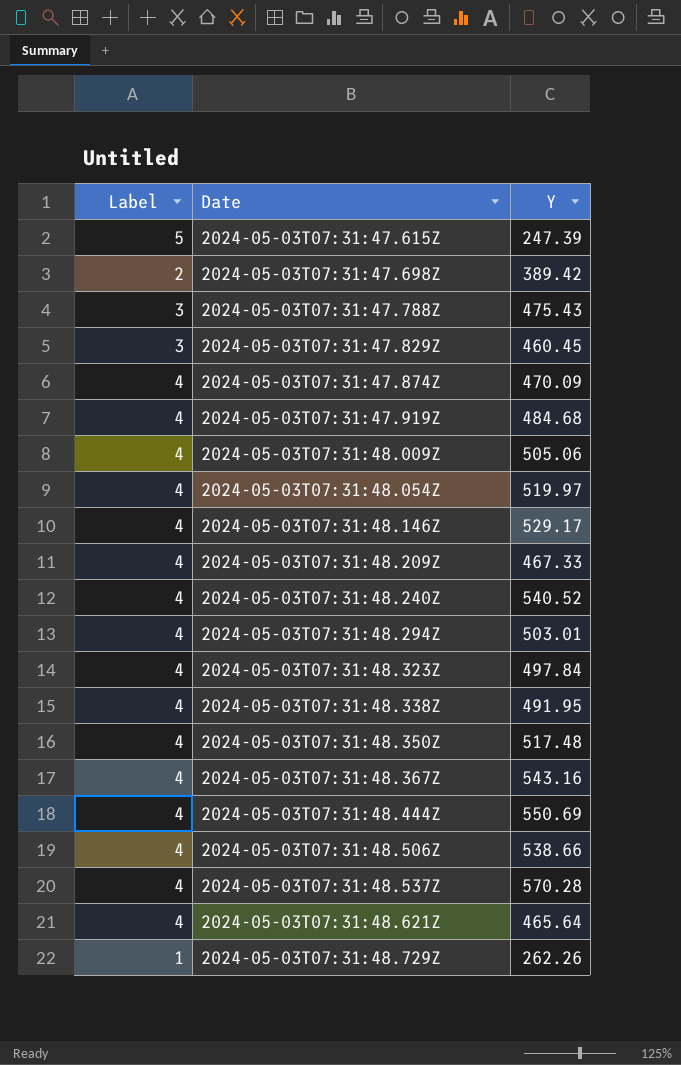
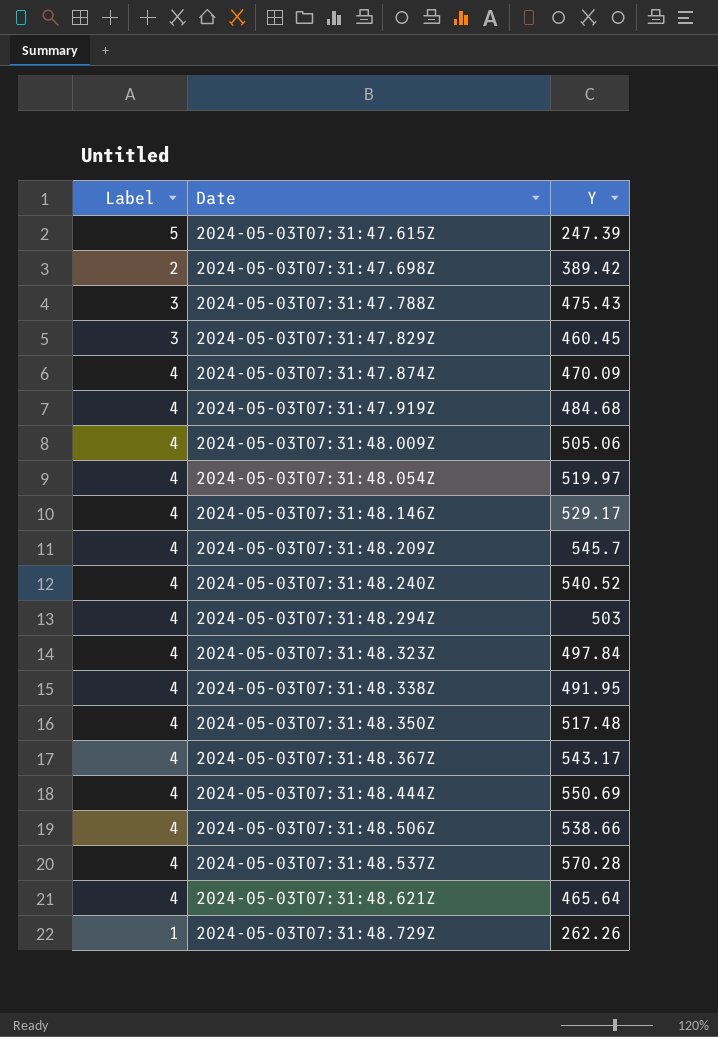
2024-05-03T07:31:48.209Z | Y: 467.33 -> 545.7
2024-05-03T07:31:48.294Z | Y: 503.01 -> 503
2024-05-03T07:31:48.367Z | Y: 543.16 -> 543.17

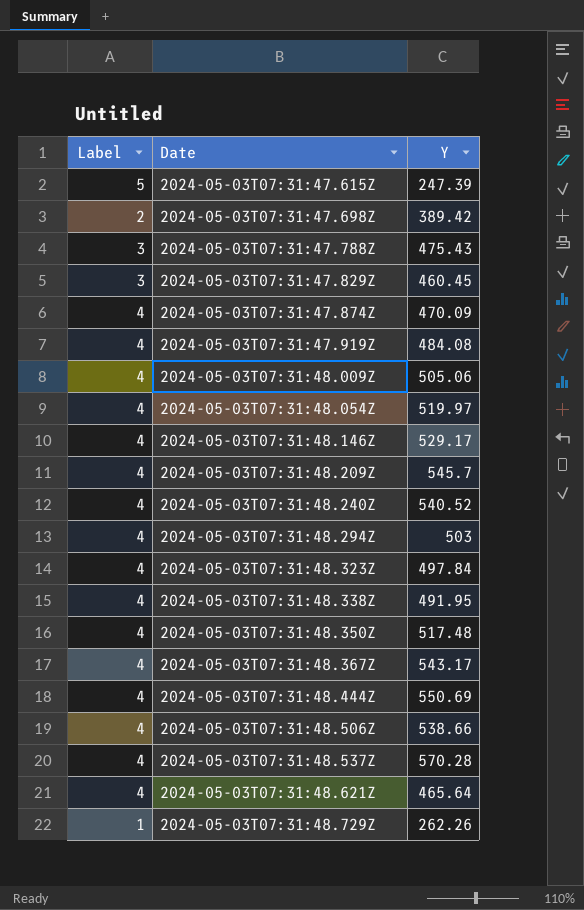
2024-05-03T07:31:47.919Z | Y: 484.68 -> 484.08

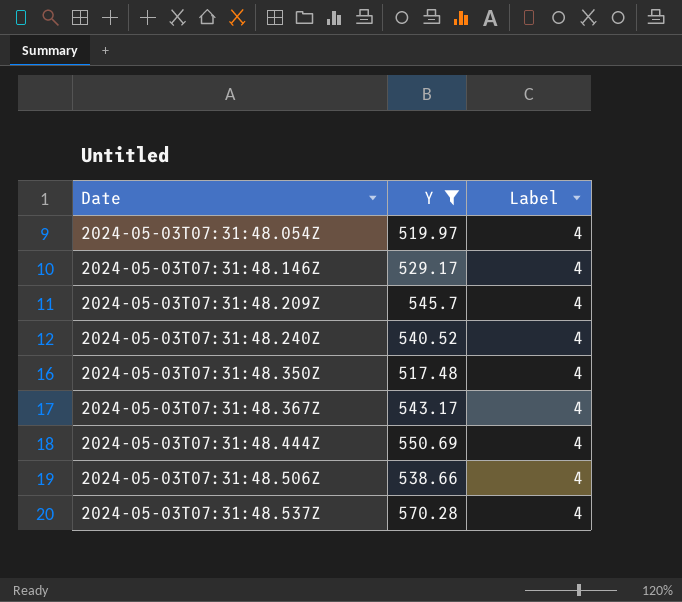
filter: none -> Y >= 517.48
column Label | position: 1 -> 3

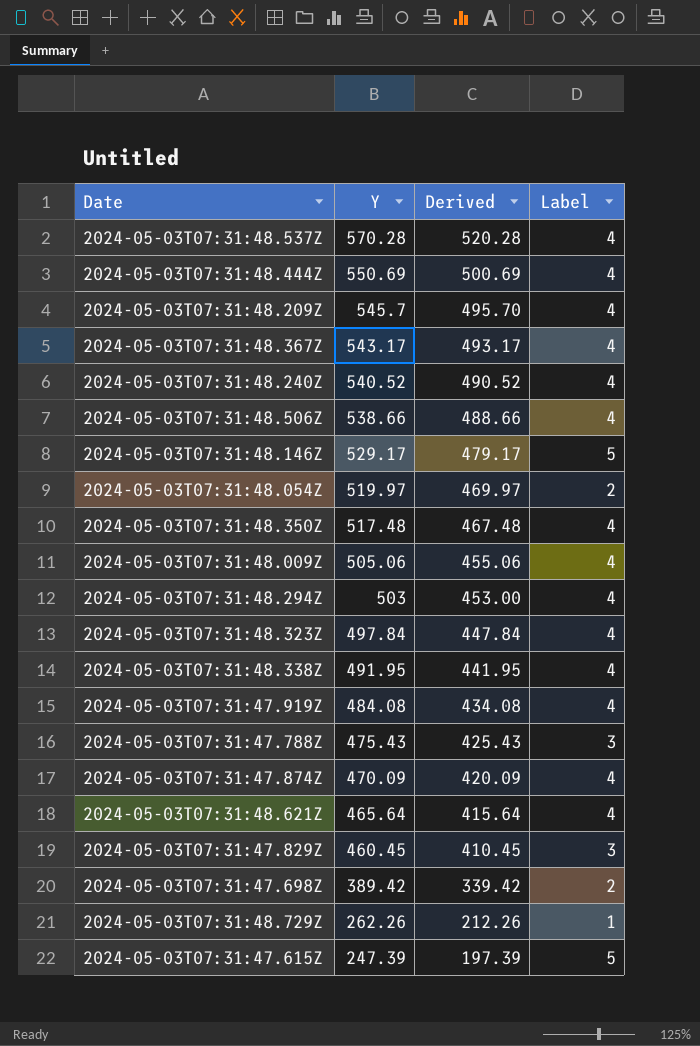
filter: Y >= 517.48 -> none
row order: Date ascending -> Y descending
column Derived | formula: none -> [Y] - 50
2024-05-03T07:31:48.146Z | Label: 4 -> 5
2024-05-03T07:31:48.054Z | Label: 4 -> 2

